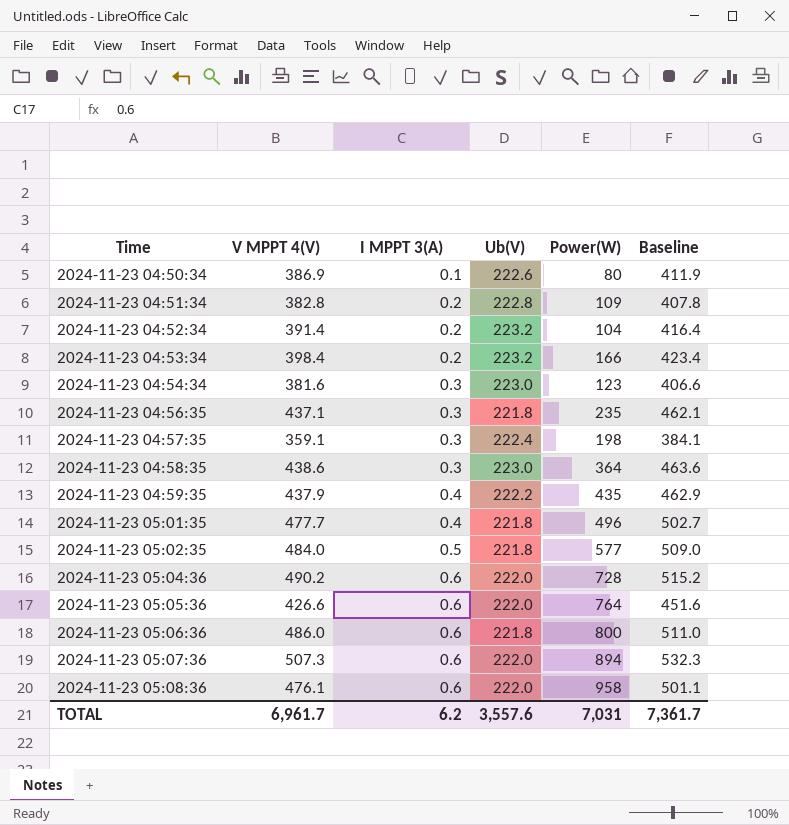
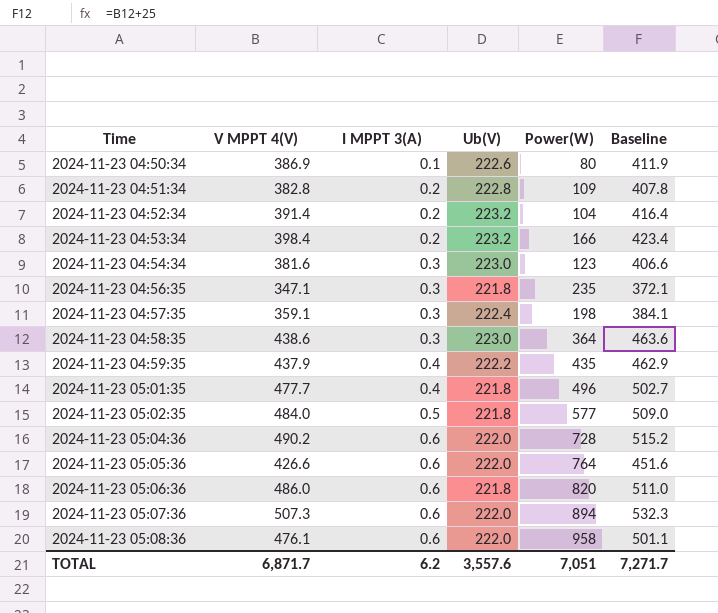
2024-11-23 04:56:35 | V MPPT 4(V): 437.1 -> 347.1
2024-11-23 04:56:35 | Baseline: 462.1 -> 372.1
2024-11-23 05:06:36 | Power(W): 800 -> 820
TOTAL | V MPPT 4(V): 6,961.7 -> 6,871.7
TOTAL | Power(W): 7,031 -> 7,051
TOTAL | Baseline: 7,361.7 -> 7,271.7

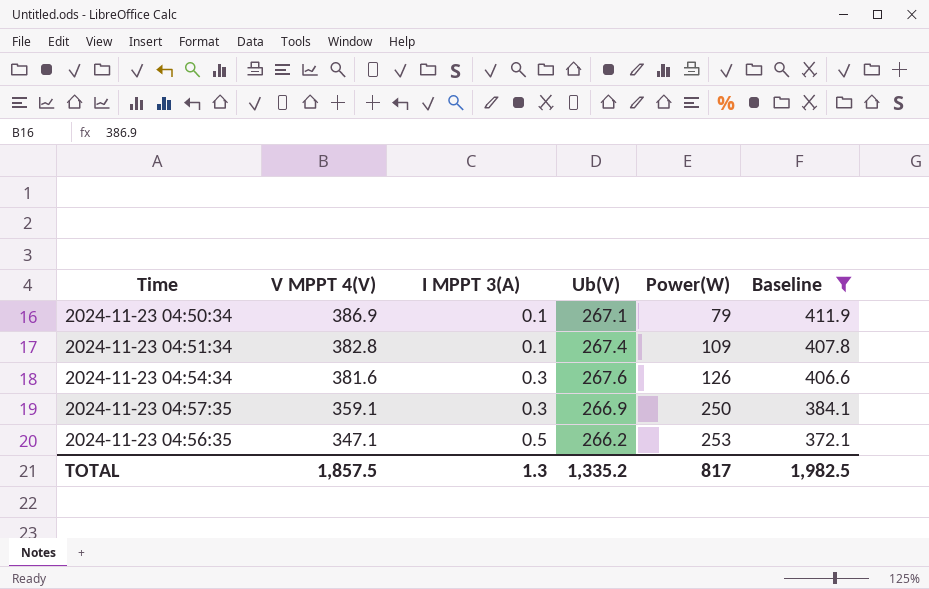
filter: none -> Baseline <= 411.9
row order: Time ascending -> V MPPT 4(V) descending
2024-11-23 04:50:34 | Ub(V): 222.6 -> 267.1
2024-11-23 04:50:34 | Power(W): 80 -> 79
2024-11-23 04:51:34 | I MPPT 3(A): 0.2 -> 0.1
2024-11-23 04:51:34 | Ub(V): 222.8 -> 267.4
2024-11-23 04:54:34 | Ub(V): 223.0 -> 267.6
2024-11-23 04:54:34 | Power(W): 123 -> 126
2024-11-23 04:57:35 | Ub(V): 222.4 -> 266.9
2024-11-23 04:57:35 | Power(W): 198 -> 250
2024-11-23 04:56:35 | I MPPT 3(A): 0.3 -> 0.5
2024-11-23 04:56:35 | Ub(V): 221.8 -> 266.2
2024-11-23 04:56:35 | Power(W): 235 -> 253
TOTAL | V MPPT 4(V): 6,871.7 -> 1,857.5
TOTAL | I MPPT 3(A): 6.2 -> 1.3
TOTAL | Ub(V): 3,557.6 -> 1,335.2
TOTAL | Power(W): 7,051 -> 817
TOTAL | Baseline: 7,271.7 -> 1,982.5

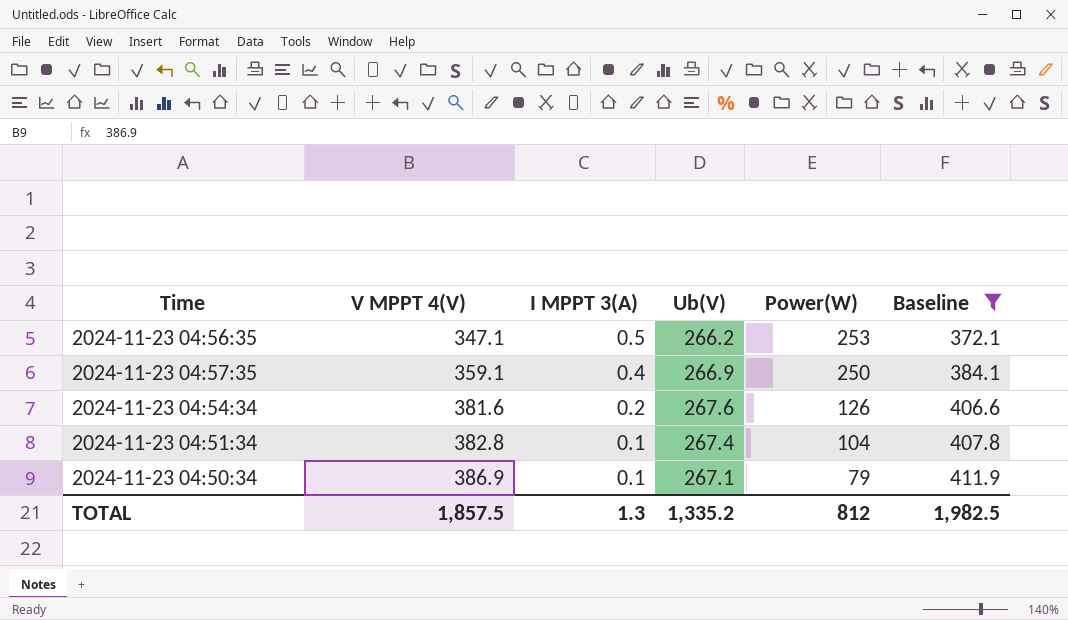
row order: V MPPT 4(V) descending -> V MPPT 4(V) ascending
2024-11-23 04:57:35 | I MPPT 3(A): 0.3 -> 0.4
2024-11-23 04:54:34 | I MPPT 3(A): 0.3 -> 0.2
2024-11-23 04:51:34 | Power(W): 109 -> 104
TOTAL | Power(W): 817 -> 812

